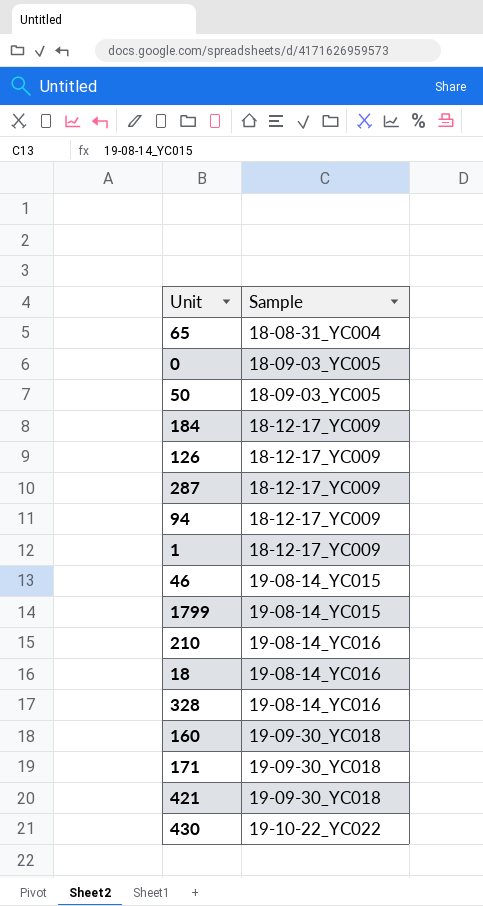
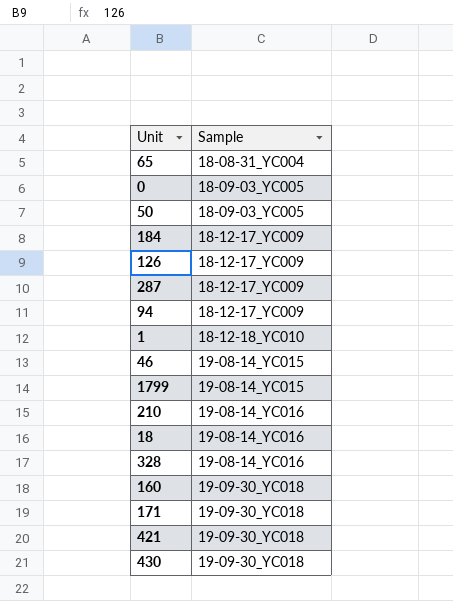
1 | Sample: 18-12-17_YC009 -> 18-12-18_YC010
430 | Sample: 19-10-22_YC022 -> 19-09-30_YC018

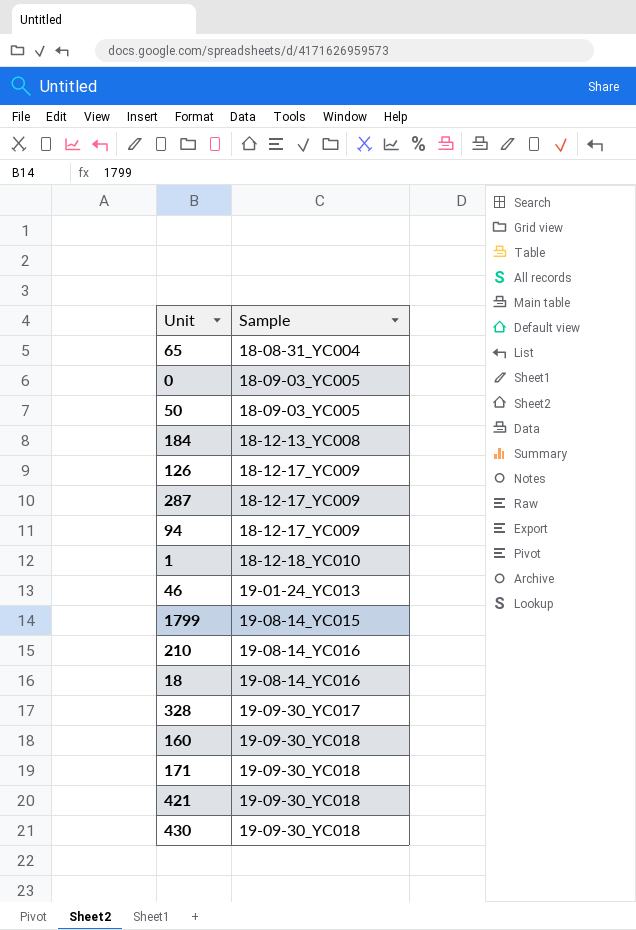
184 | Sample: 18-12-17_YC009 -> 18-12-13_YC008
46 | Sample: 19-08-14_YC015 -> 19-01-24_YC013
328 | Sample: 19-08-14_YC016 -> 19-09-30_YC017

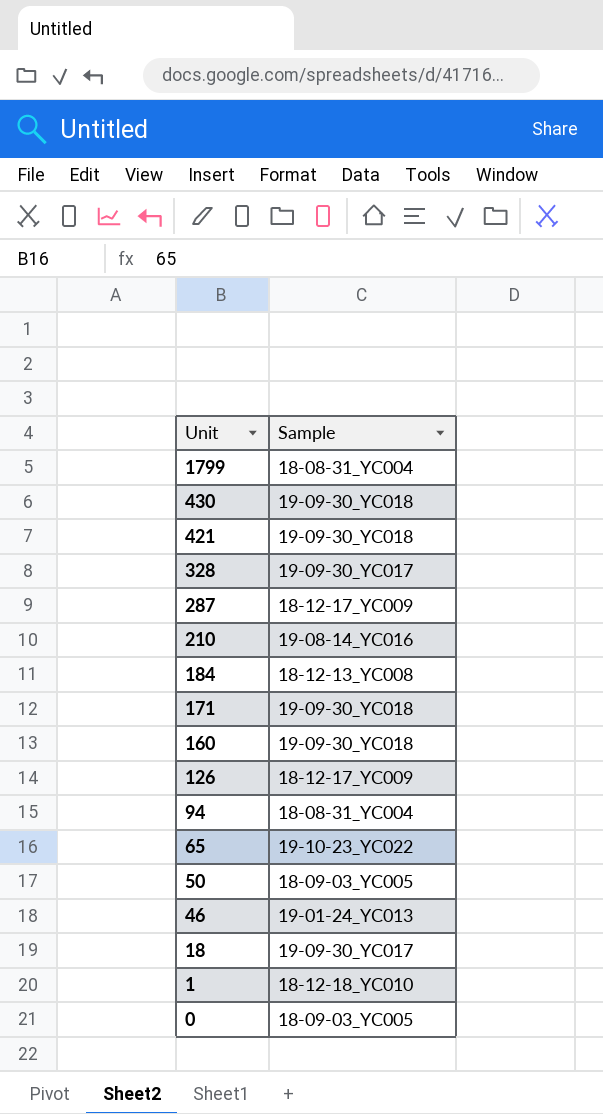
row order: Sample ascending -> Unit descending
1799 | Sample: 19-08-14_YC015 -> 18-08-31_YC004
94 | Sample: 18-12-17_YC009 -> 18-08-31_YC004
65 | Sample: 18-08-31_YC004 -> 19-10-23_YC022
18 | Sample: 19-08-14_YC016 -> 19-09-30_YC017

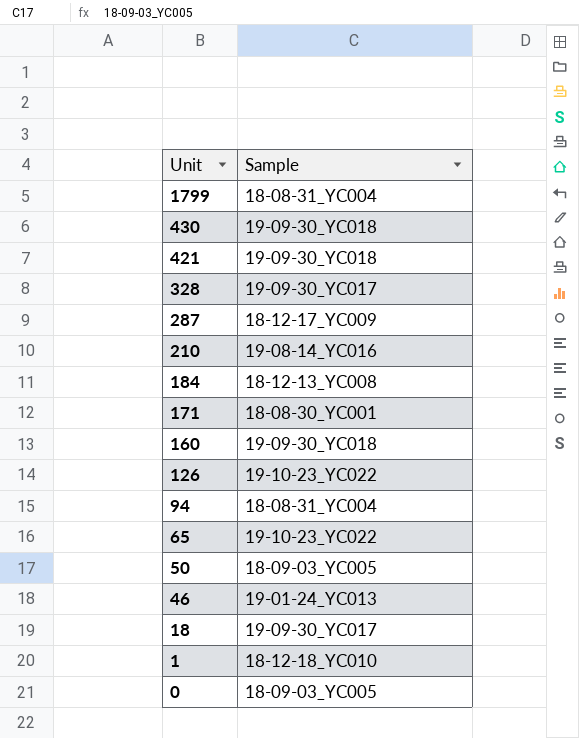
171 | Sample: 19-09-30_YC018 -> 18-08-30_YC001
126 | Sample: 18-12-17_YC009 -> 19-10-23_YC022

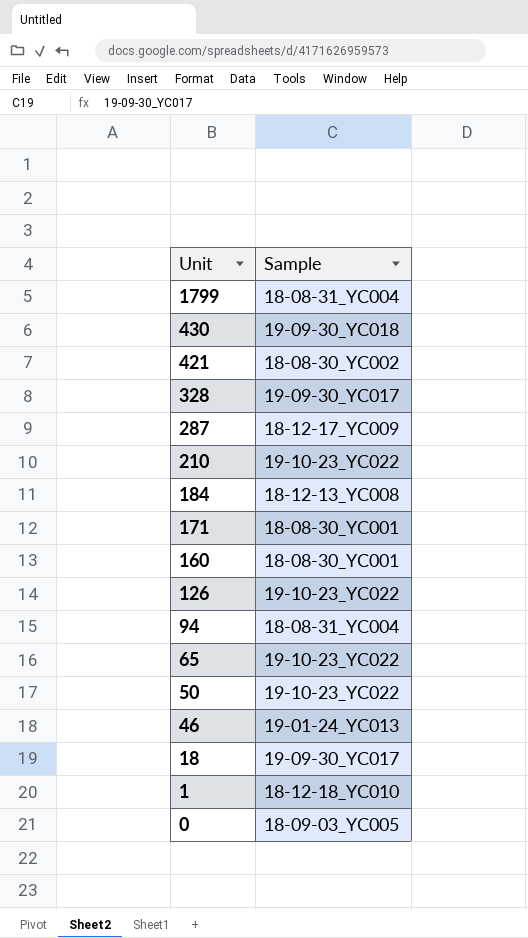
421 | Sample: 19-09-30_YC018 -> 18-08-30_YC002
210 | Sample: 19-08-14_YC016 -> 19-10-23_YC022
160 | Sample: 19-09-30_YC018 -> 18-08-30_YC001
50 | Sample: 18-09-03_YC005 -> 19-10-23_YC022

